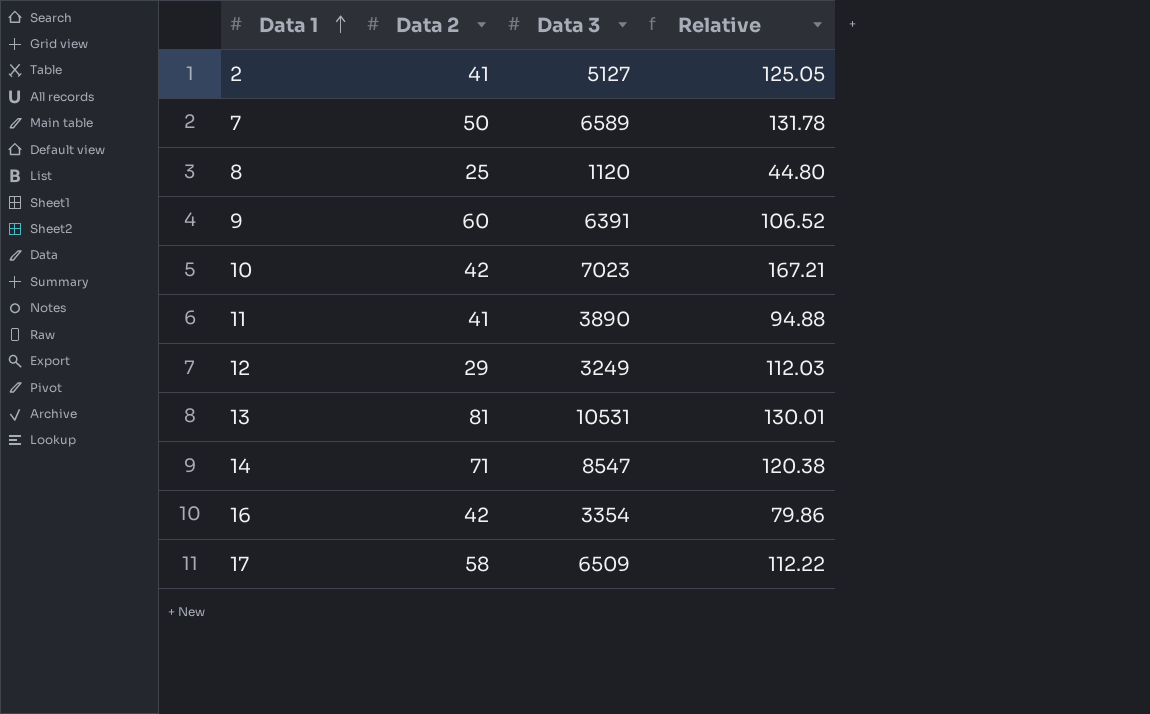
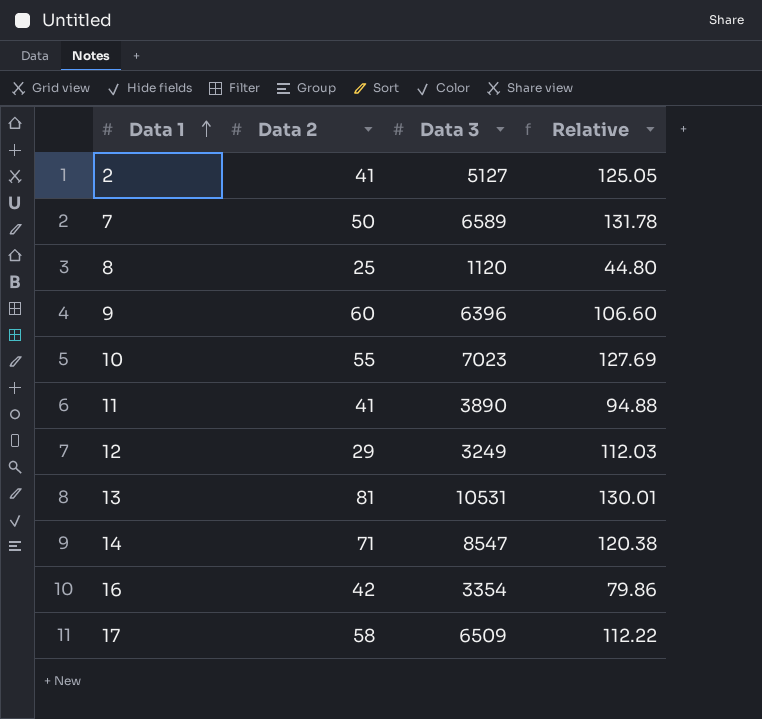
9 | Data 3: 6391 -> 6396
9 | Relative: 106.52 -> 106.60
10 | Data 2: 42 -> 55
10 | Relative: 167.21 -> 127.69

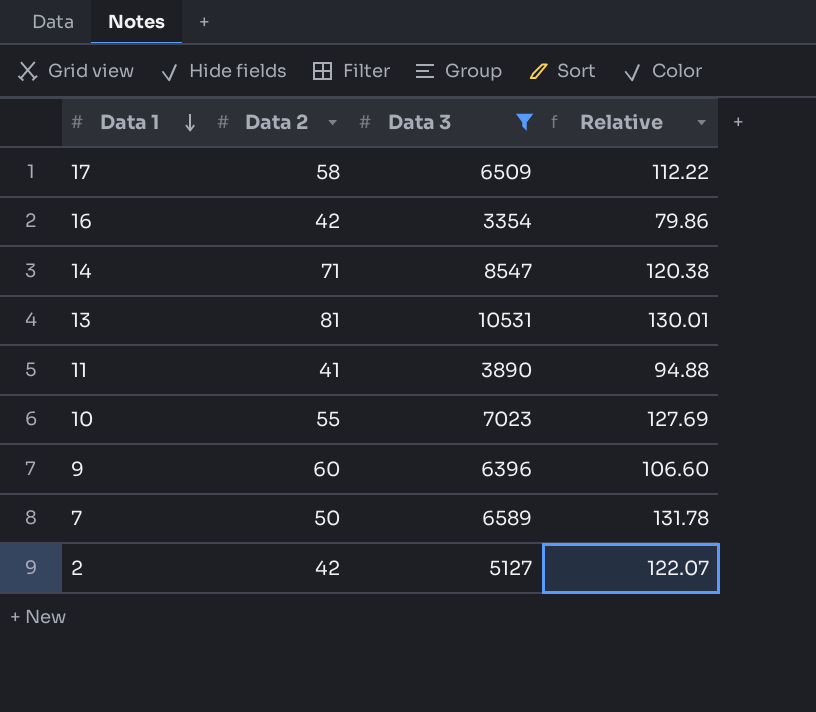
filter: none -> Data 3 >= 3354
row order: Data 1 ascending -> Data 1 descending
2 | Data 2: 41 -> 42
2 | Relative: 125.05 -> 122.07

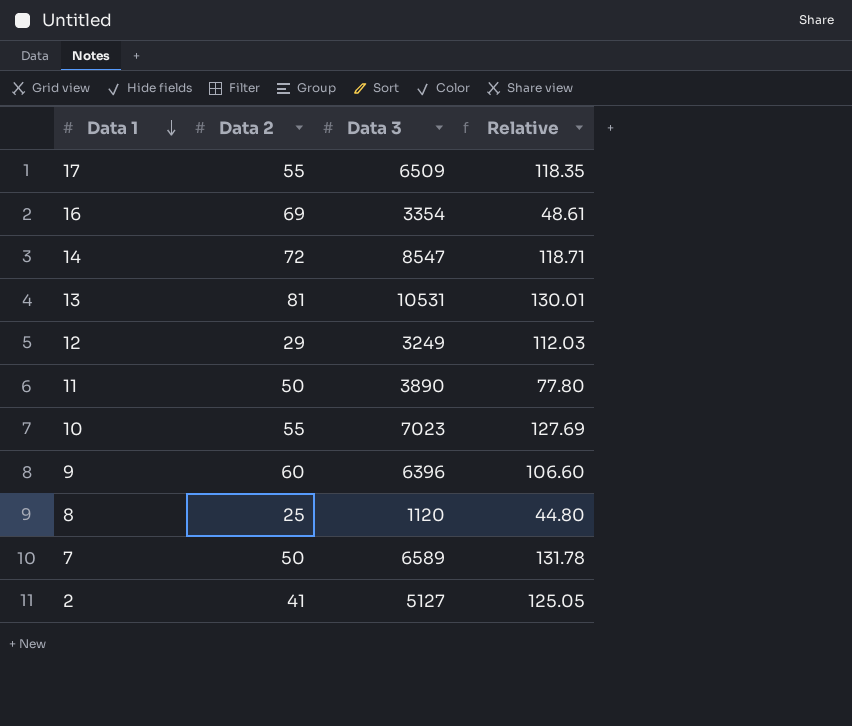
filter: Data 3 >= 3354 -> none
17 | Data 2: 58 -> 55
17 | Relative: 112.22 -> 118.35
16 | Data 2: 42 -> 69
16 | Relative: 79.86 -> 48.61
14 | Data 2: 71 -> 72
14 | Relative: 120.38 -> 118.71
11 | Data 2: 41 -> 50
11 | Relative: 94.88 -> 77.80
2 | Data 2: 42 -> 41
2 | Relative: 122.07 -> 125.05

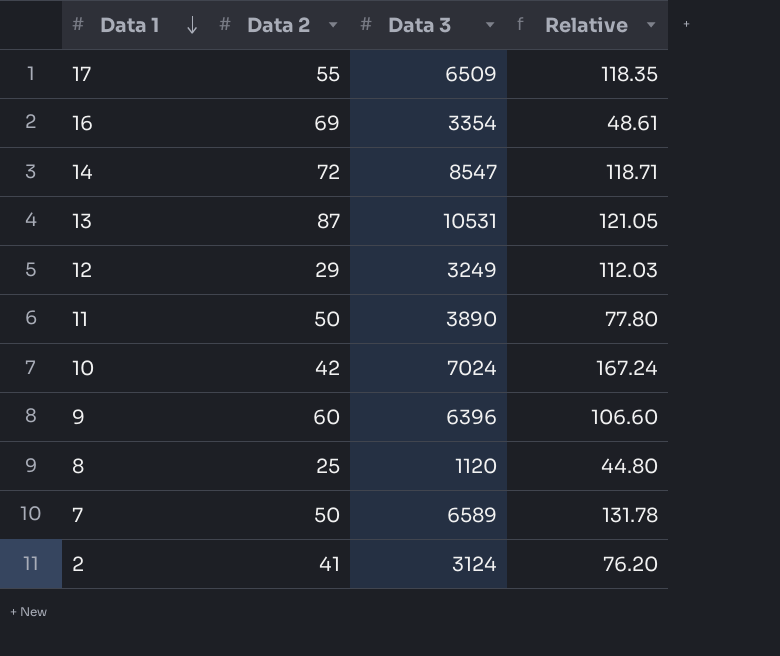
13 | Data 2: 81 -> 87
13 | Relative: 130.01 -> 121.05
10 | Data 2: 55 -> 42
10 | Data 3: 7023 -> 7024
10 | Relative: 127.69 -> 167.24
2 | Data 3: 5127 -> 3124
2 | Relative: 125.05 -> 76.20

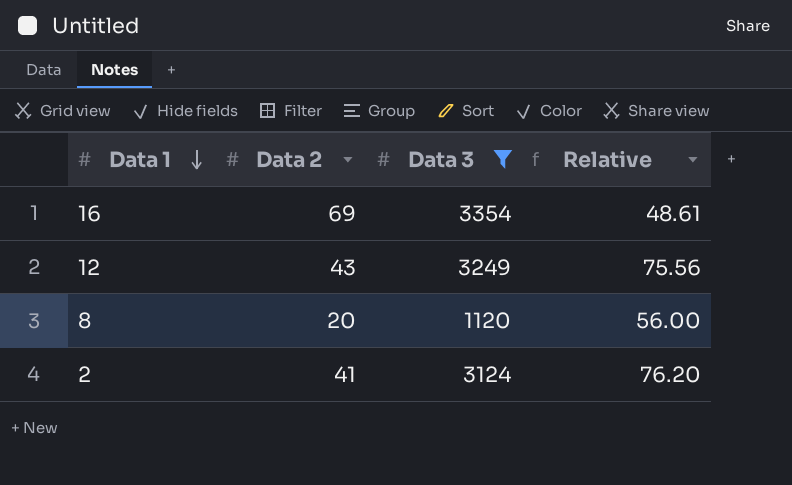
filter: none -> Data 3 <= 3354
12 | Data 2: 29 -> 43
12 | Relative: 112.03 -> 75.56
8 | Data 2: 25 -> 20
8 | Relative: 44.80 -> 56.00

